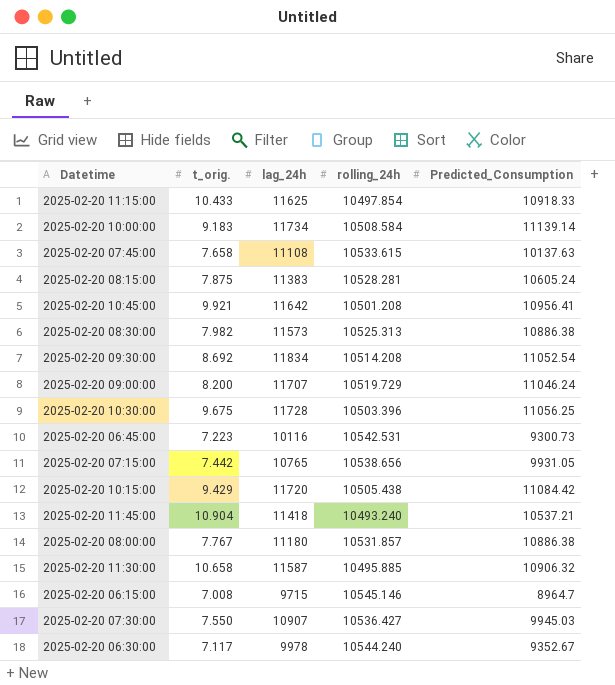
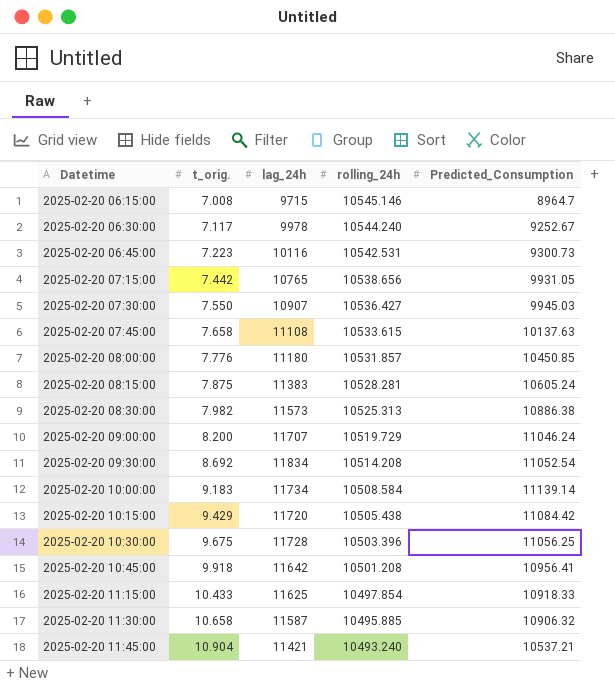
row order: none -> Datetime ascending
2025-02-20 06:30:00 | Predicted_Consumption: 9352.67 -> 9252.67
2025-02-20 08:00:00 | t_orig.: 7.767 -> 7.776
2025-02-20 08:00:00 | Predicted_Consumption: 10886.38 -> 10450.85
2025-02-20 10:45:00 | t_orig.: 9.921 -> 9.918
2025-02-20 11:45:00 | lag_24h: 11418 -> 11421

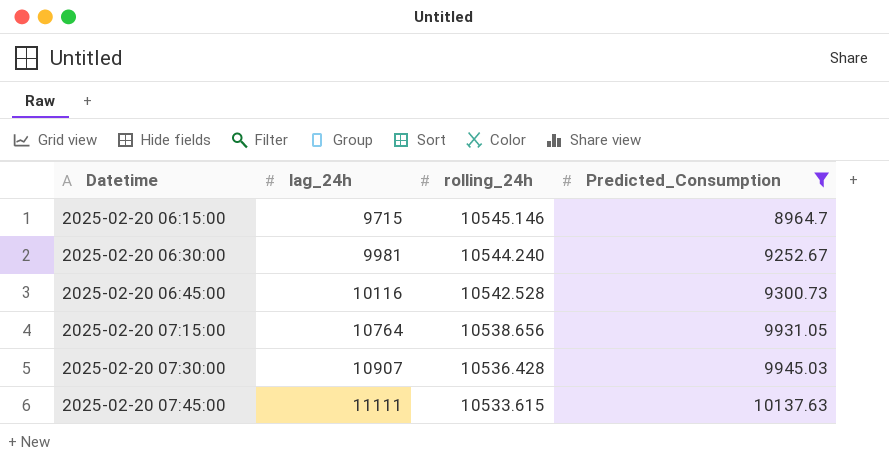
filter: none -> Predicted_Consumption <= 10137.63
column t_orig. | position: 2 -> none
2025-02-20 06:30:00 | lag_24h: 9978 -> 9981
2025-02-20 06:45:00 | rolling_24h: 10542.531 -> 10542.528
2025-02-20 07:15:00 | lag_24h: 10765 -> 10764
2025-02-20 07:30:00 | rolling_24h: 10536.427 -> 10536.428
2025-02-20 07:45:00 | lag_24h: 11108 -> 11111

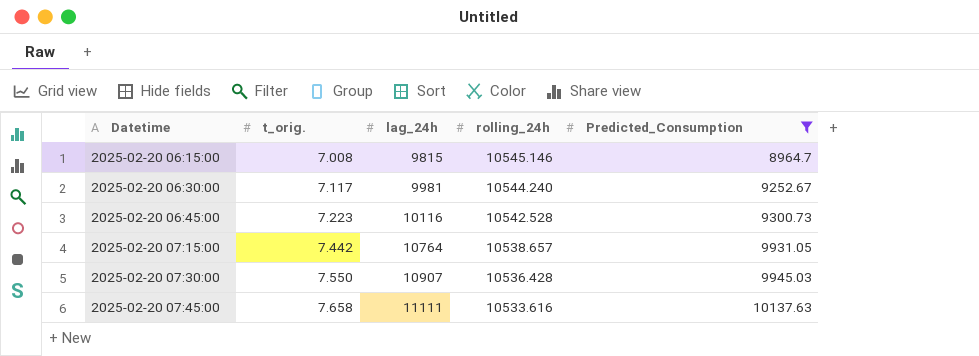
column t_orig. | position: none -> 2
2025-02-20 06:15:00 | lag_24h: 9715 -> 9815
2025-02-20 07:15:00 | rolling_24h: 10538.656 -> 10538.657
2025-02-20 07:45:00 | rolling_24h: 10533.615 -> 10533.616

